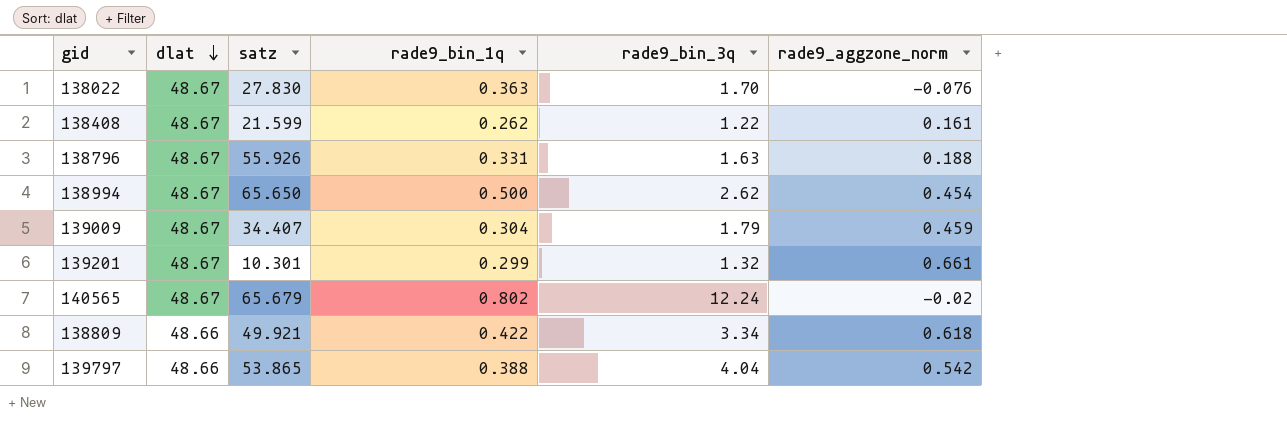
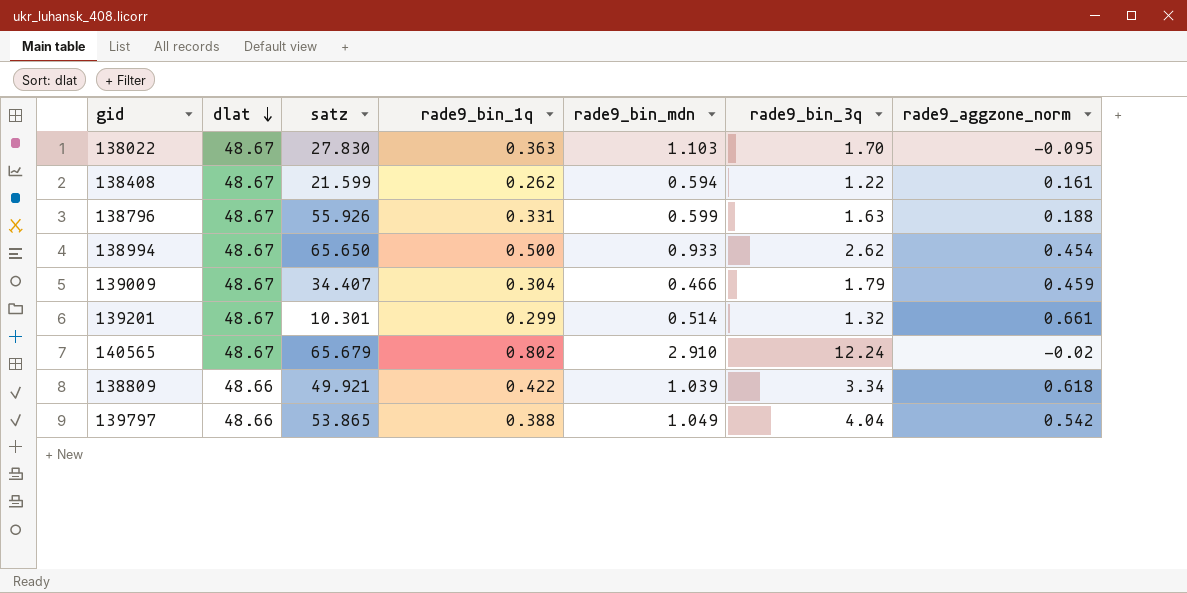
column rade9_bin_mdn | position: none -> 5
138022 | rade9_aggzone_norm: -0.076 -> -0.095

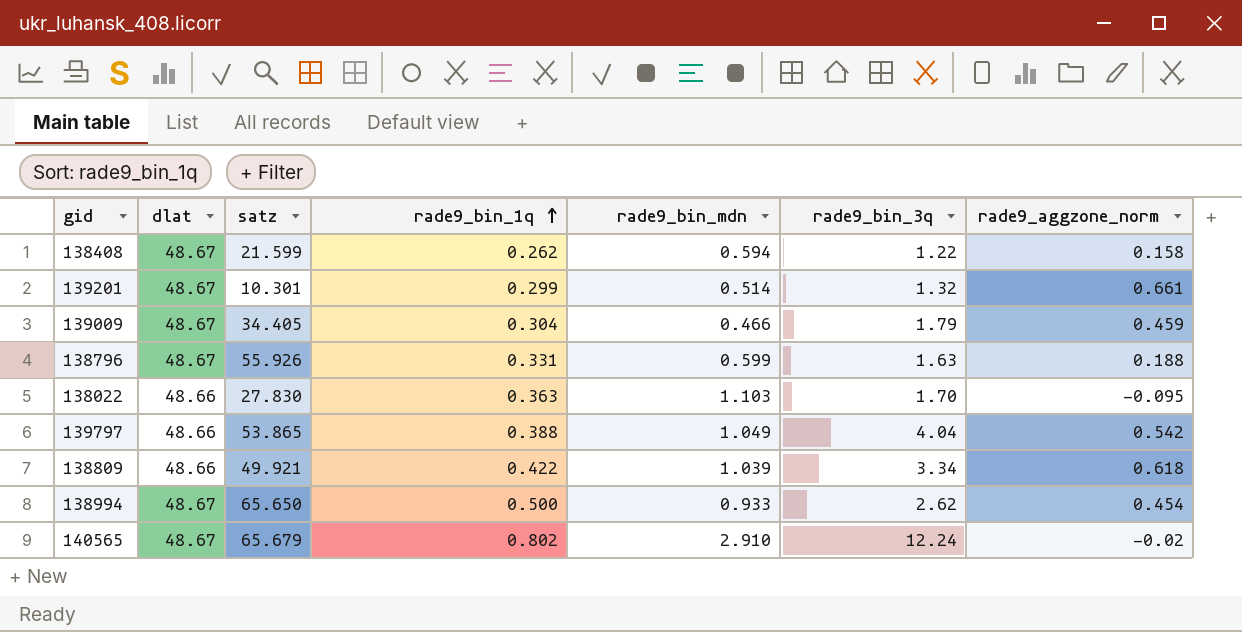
row order: dlat descending -> rade9_bin_1q ascending
138408 | rade9_aggzone_norm: 0.161 -> 0.158
139009 | satz: 34.407 -> 34.405
138022 | dlat: 48.67 -> 48.66

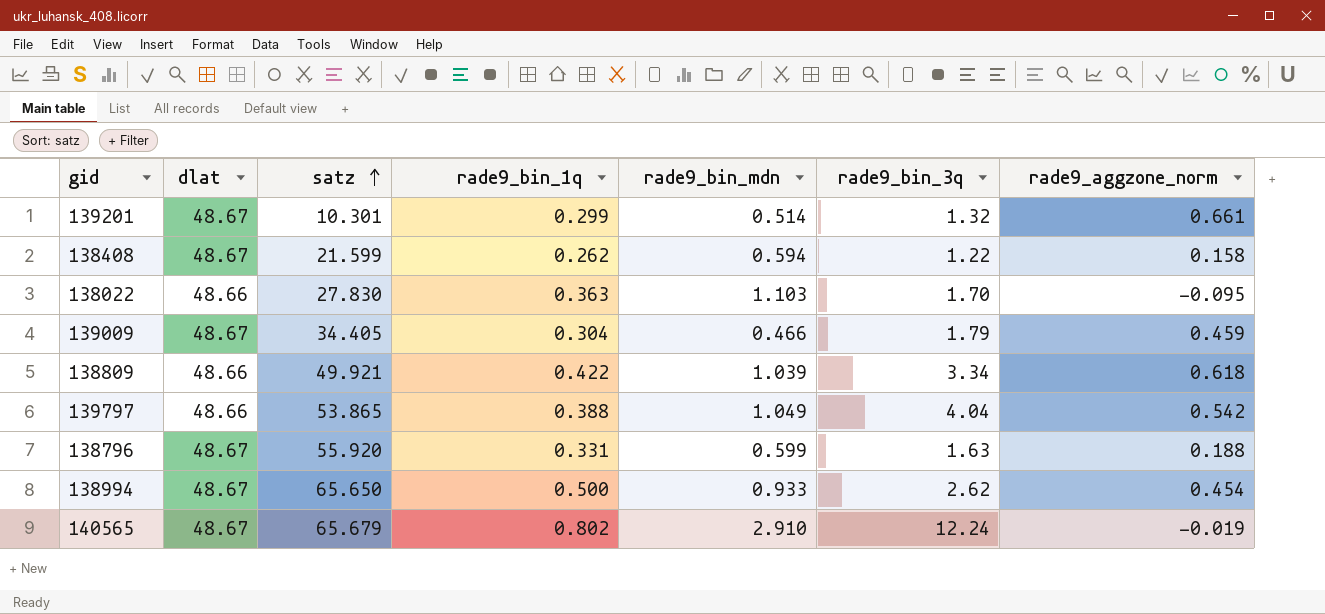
row order: rade9_bin_1q ascending -> satz ascending
138796 | satz: 55.926 -> 55.920
140565 | rade9_aggzone_norm: -0.02 -> -0.019

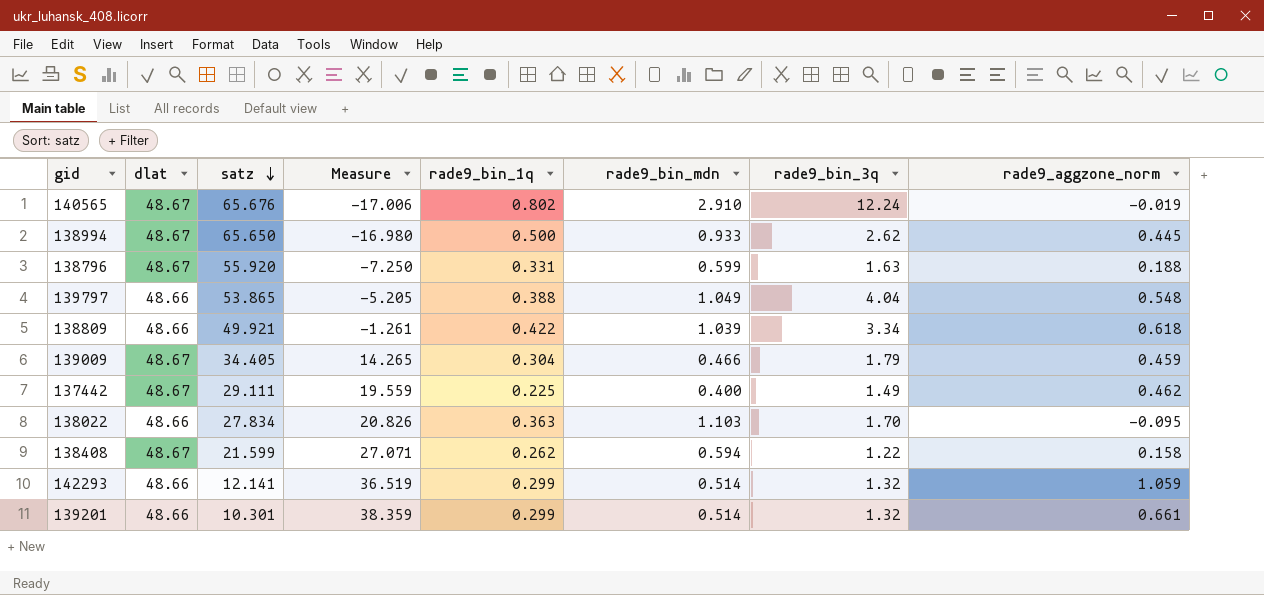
row order: satz ascending -> satz descending
column Measure | formula: none -> [dlat] - [satz]
140565 | satz: 65.679 -> 65.676
138994 | rade9_aggzone_norm: 0.454 -> 0.445
139797 | rade9_aggzone_norm: 0.542 -> 0.548
row 137442: none -> 48.67 | 29.111 | 19.559 | 0.225 | 0.400 | 1.49 | 0.462
138022 | satz: 27.830 -> 27.834
row 142293: none -> 48.66 | 12.141 | 36.519 | 0.299 | 0.514 | 1.32 | 1.059
139201 | dlat: 48.67 -> 48.66

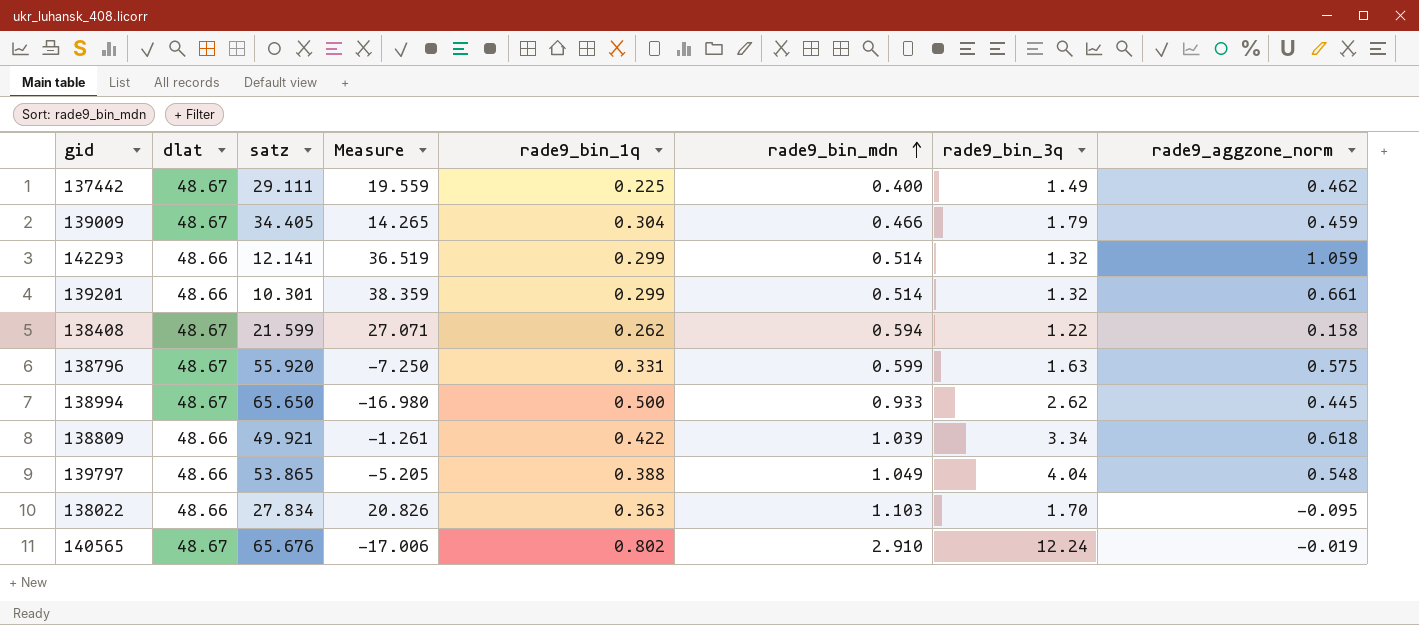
row order: satz descending -> rade9_bin_mdn ascending
138796 | rade9_aggzone_norm: 0.188 -> 0.575

